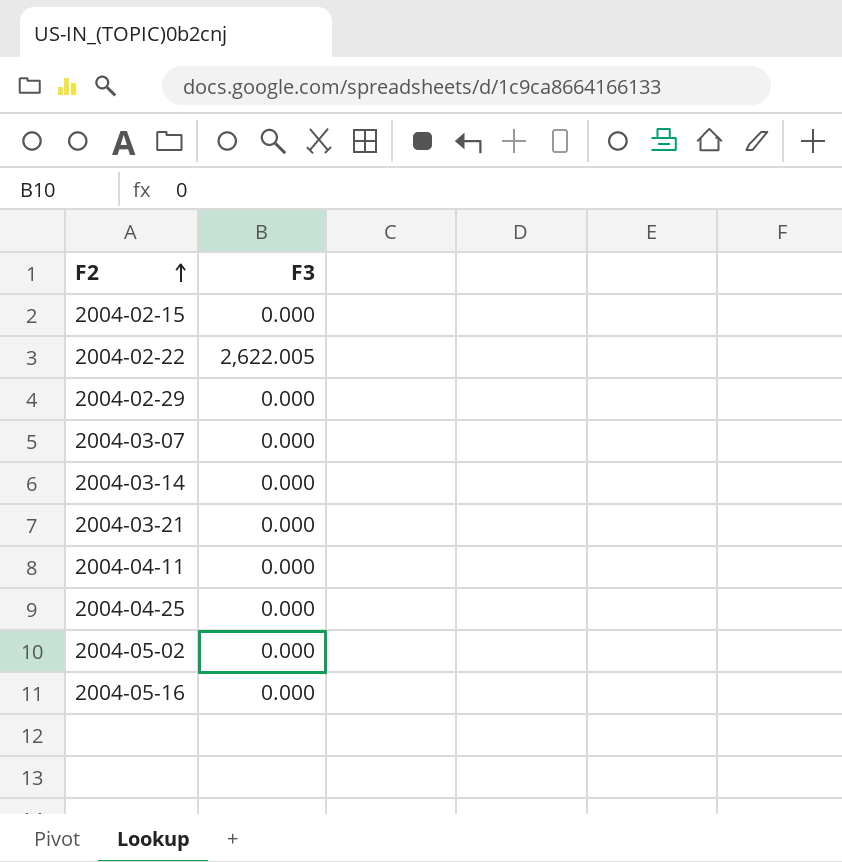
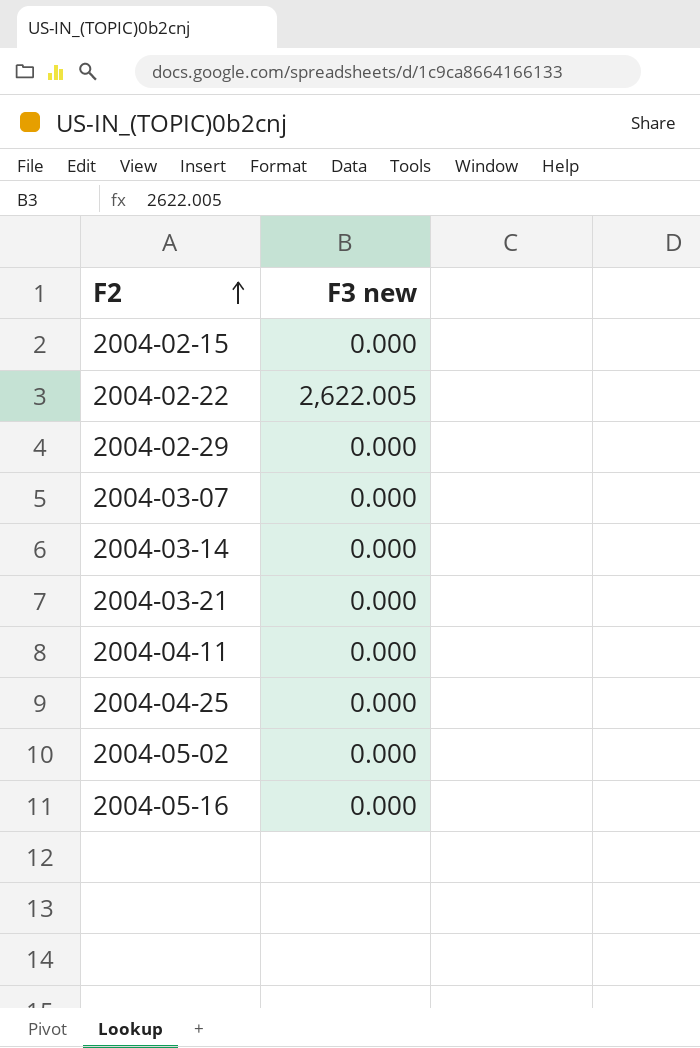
column name: F3 -> F3 new

